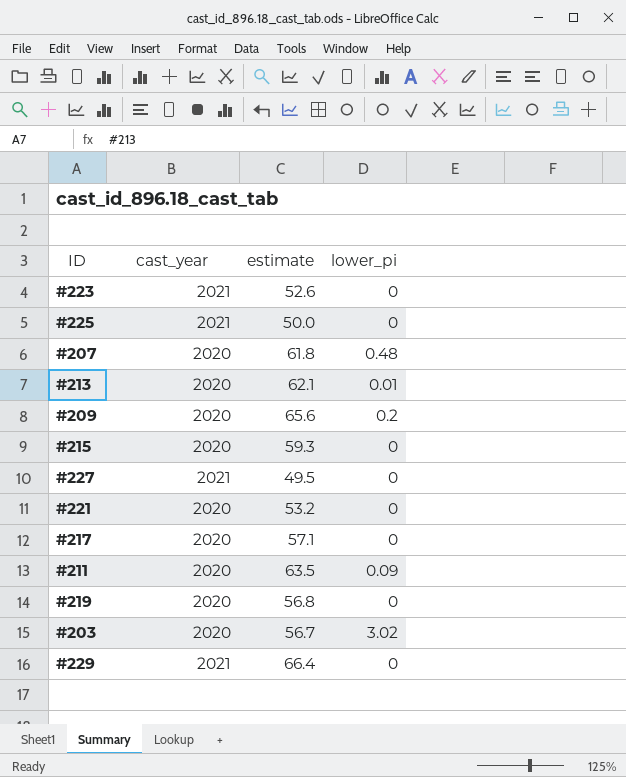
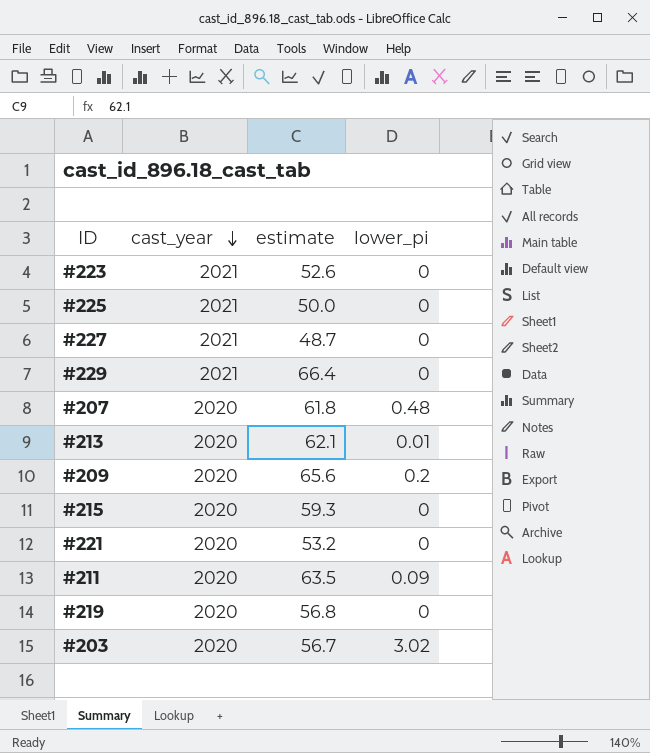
row order: none -> cast_year descending
row #217: 2020 | 57.1 | 0 -> none
#227 | estimate: 49.5 -> 48.7

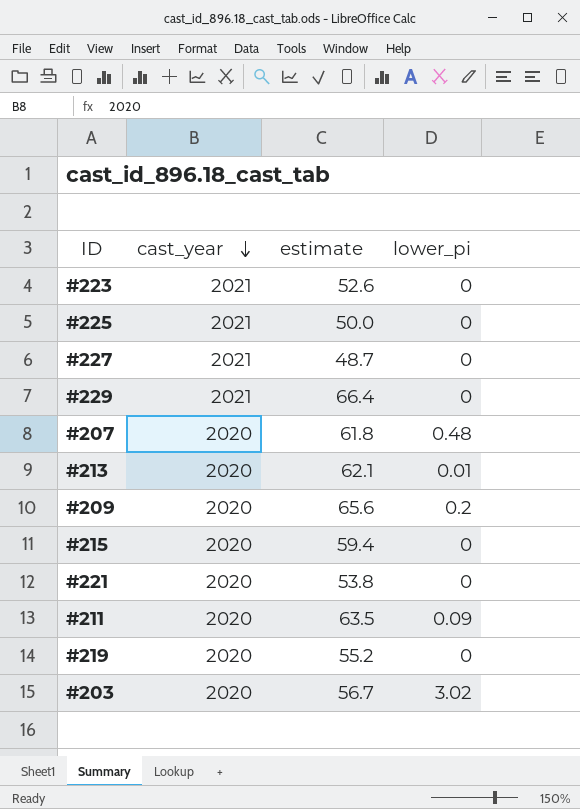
#215 | estimate: 59.3 -> 59.4
#221 | estimate: 53.2 -> 53.8
#219 | estimate: 56.8 -> 55.2

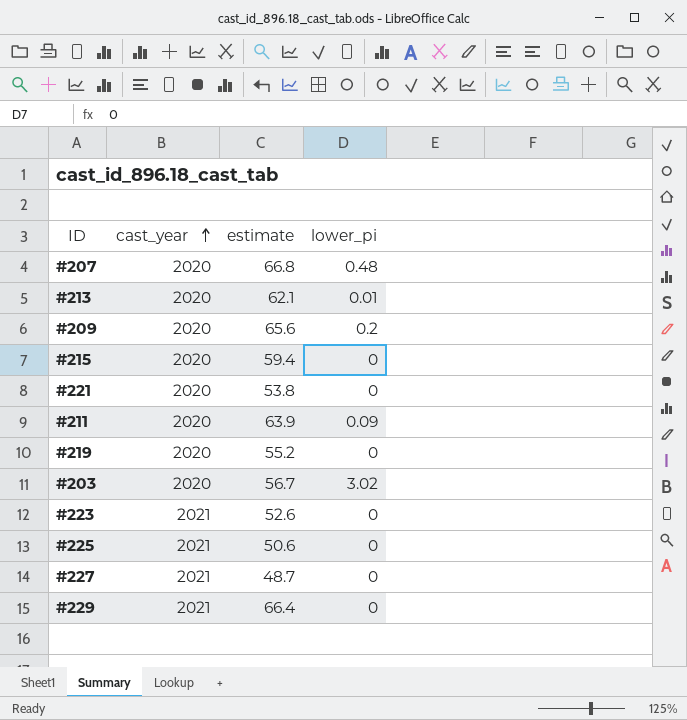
row order: cast_year descending -> cast_year ascending
#207 | estimate: 61.8 -> 66.8
#211 | estimate: 63.5 -> 63.9
#225 | estimate: 50.0 -> 50.6

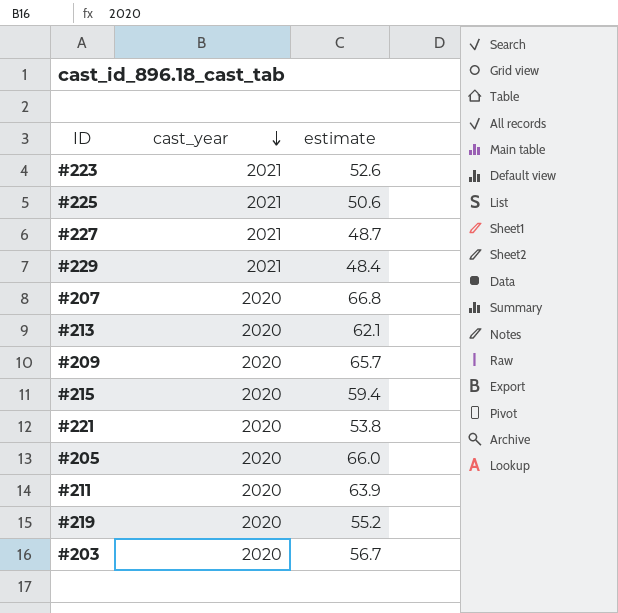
row order: cast_year ascending -> cast_year descending
column lower_pi | position: 4 -> none
#229 | estimate: 66.4 -> 48.4
#209 | estimate: 65.6 -> 65.7
row #205: none -> 2020 | 66.0

